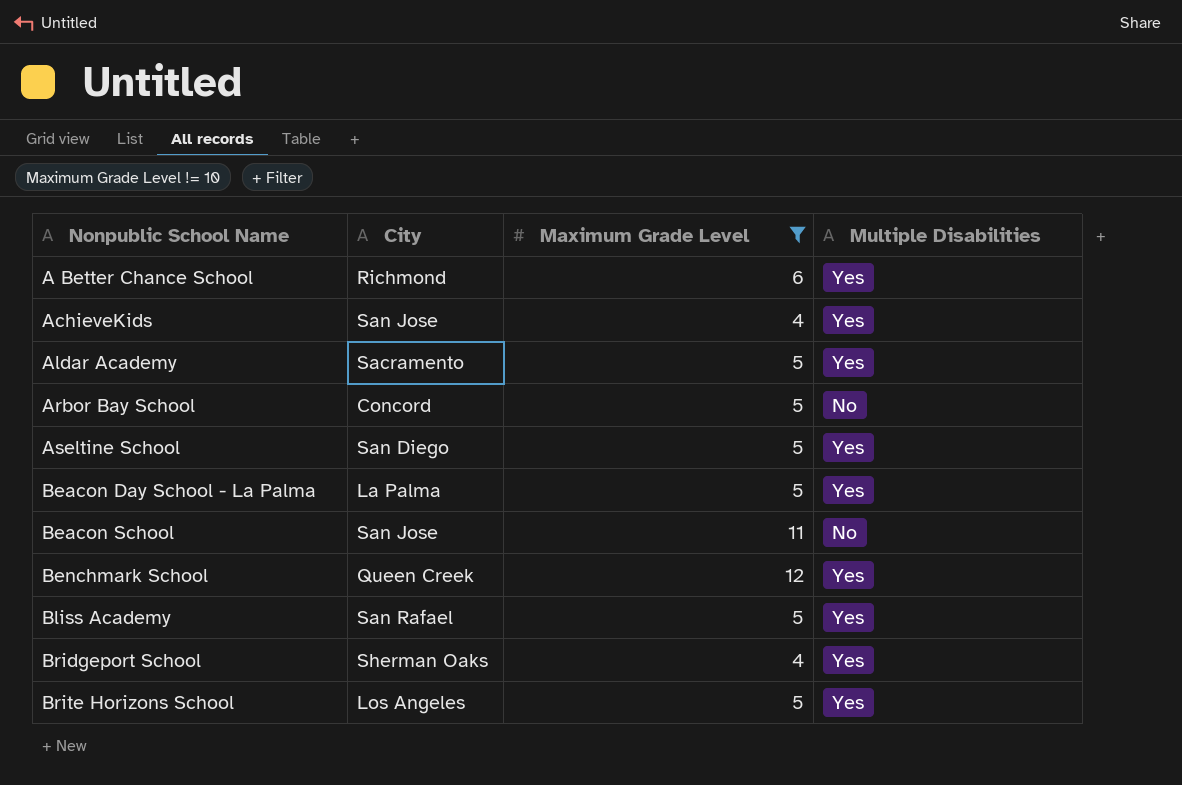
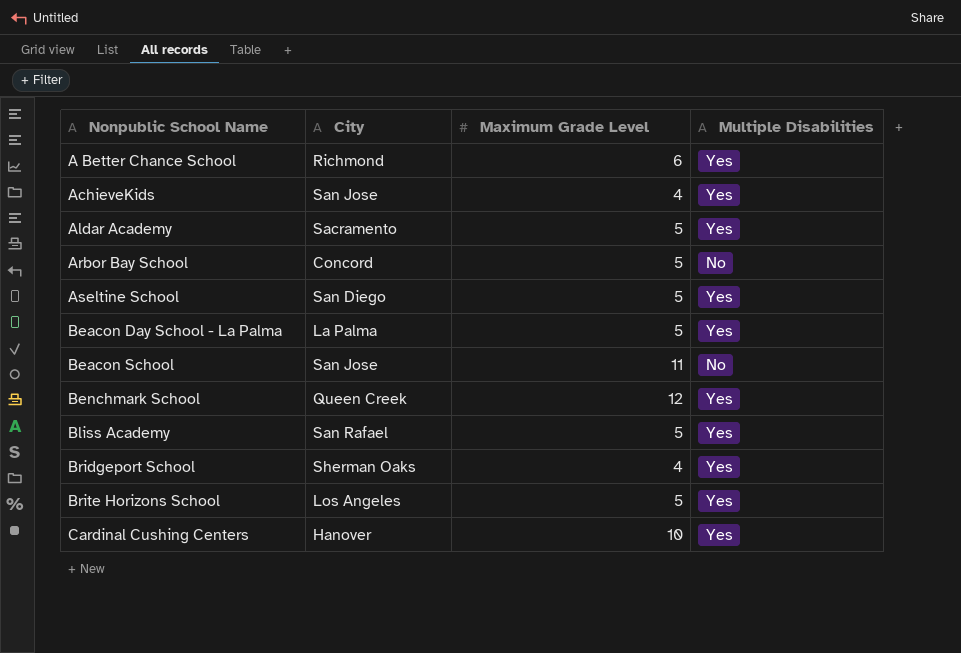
filter: Maximum Grade Level != 10 -> none

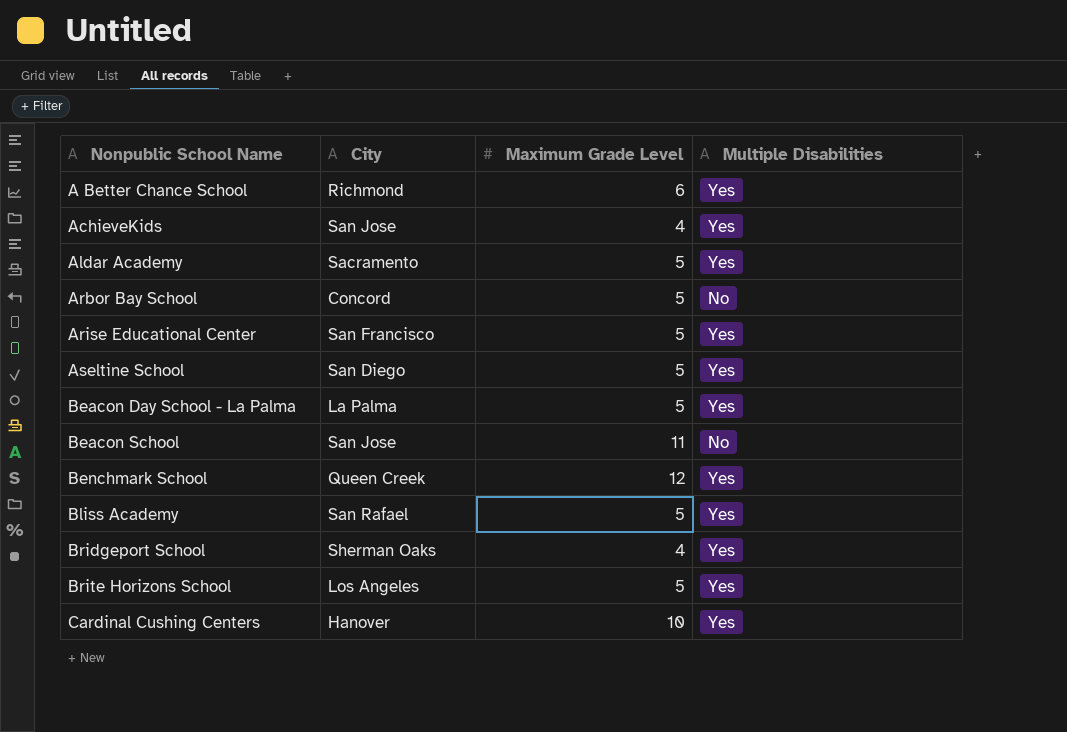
row Arise Educational Center: none -> San Francisco | 5 | Yes

